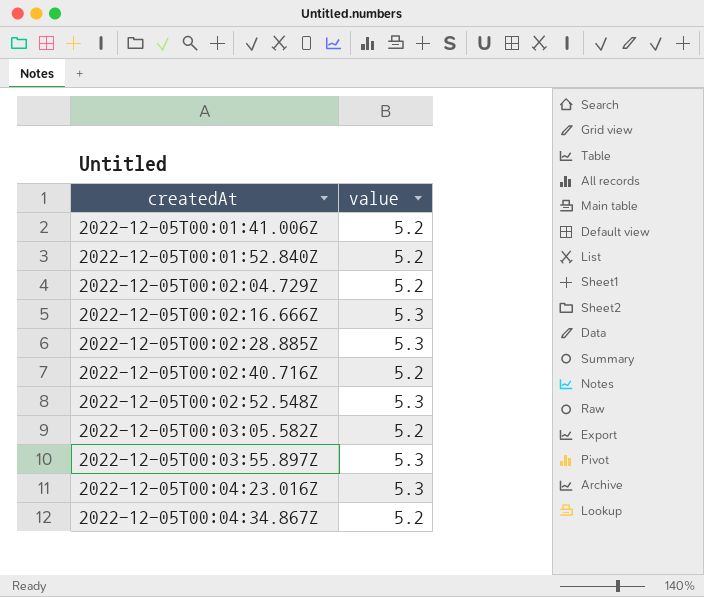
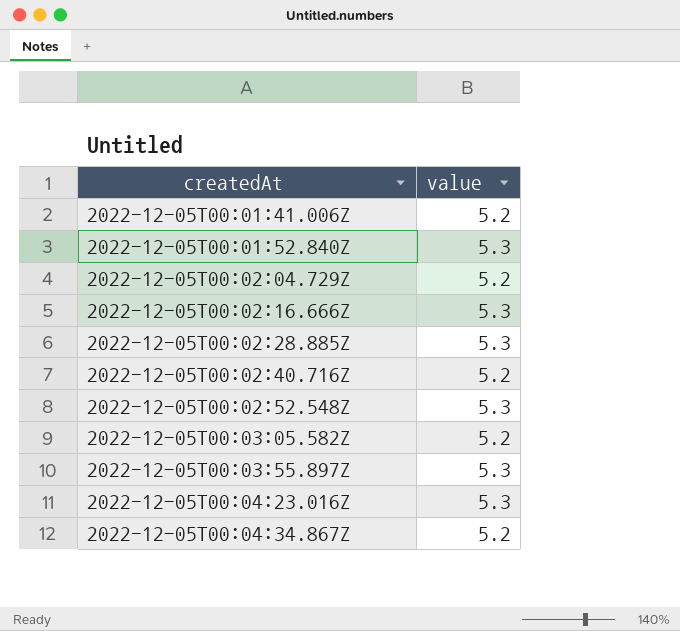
2022-12-05T00:01:52.840Z | value: 5.2 -> 5.3

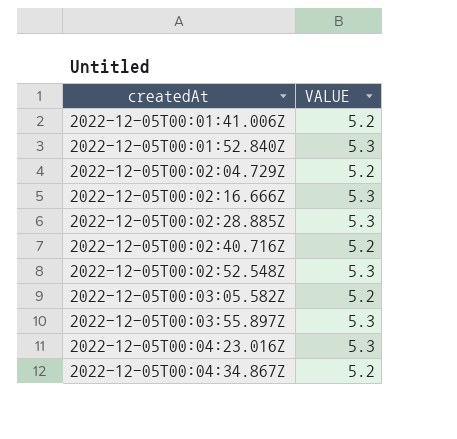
column name: value -> VALUE

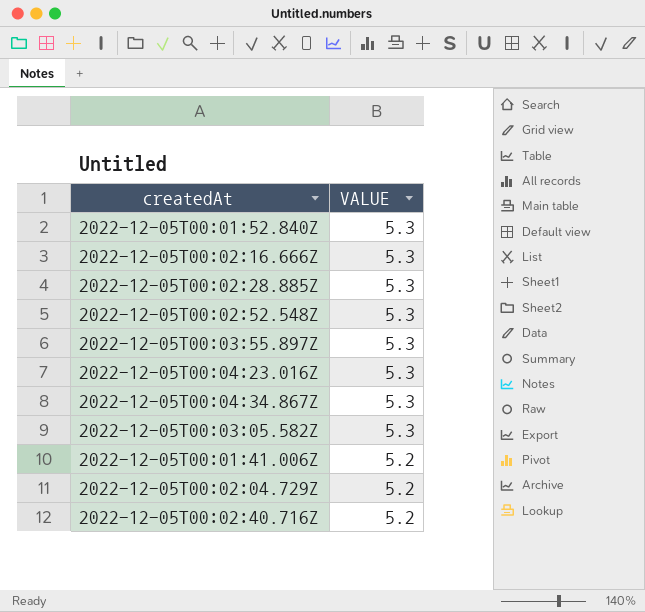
row order: createdAt ascending -> VALUE descending
2022-12-05T00:04:34.867Z | VALUE: 5.2 -> 5.3
2022-12-05T00:03:05.582Z | VALUE: 5.2 -> 5.3

